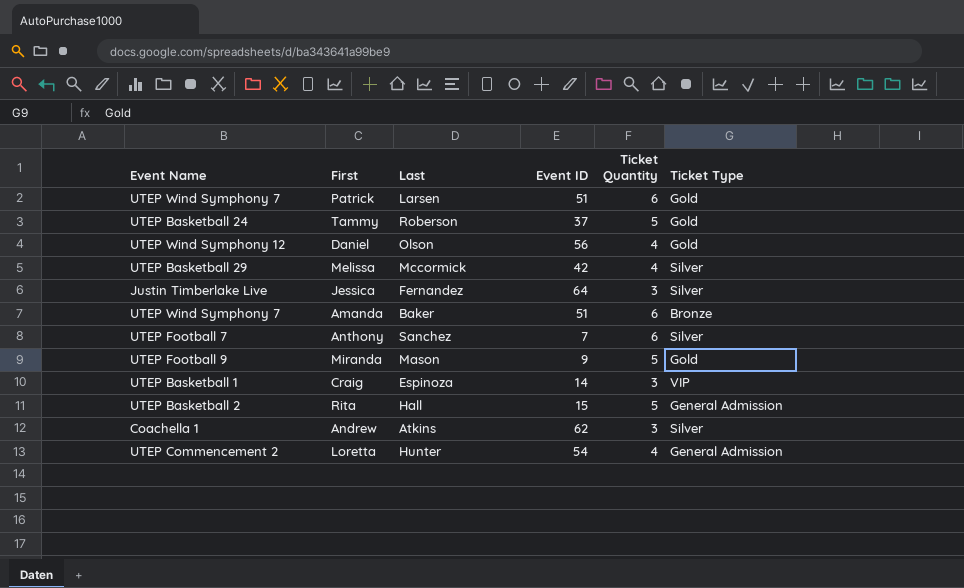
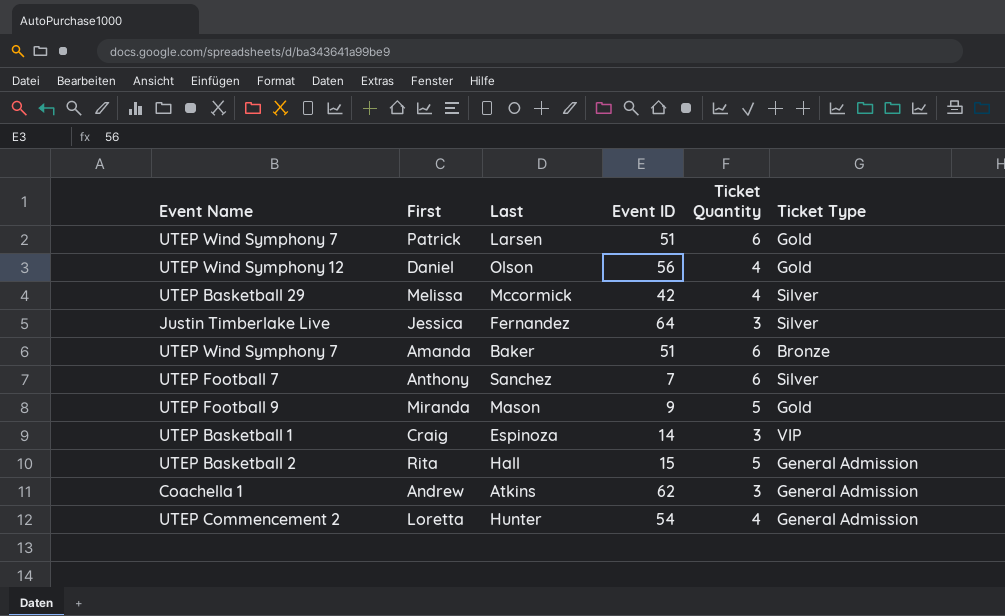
row Tammy: UTEP Basketball 24 | Roberson | 37 | 5 | Gold -> none
Andrew | Ticket Type: Silver -> General Admission

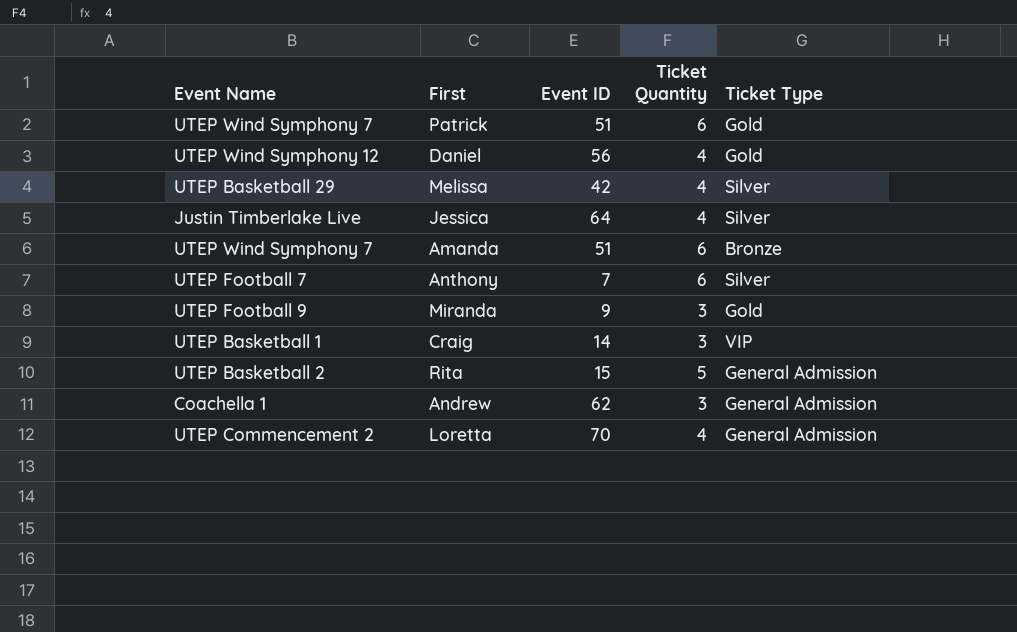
column Last | position: 3 -> none
Jessica | Ticket Quantity: 3 -> 4
Miranda | Ticket Quantity: 5 -> 3
Loretta | Event ID: 54 -> 70

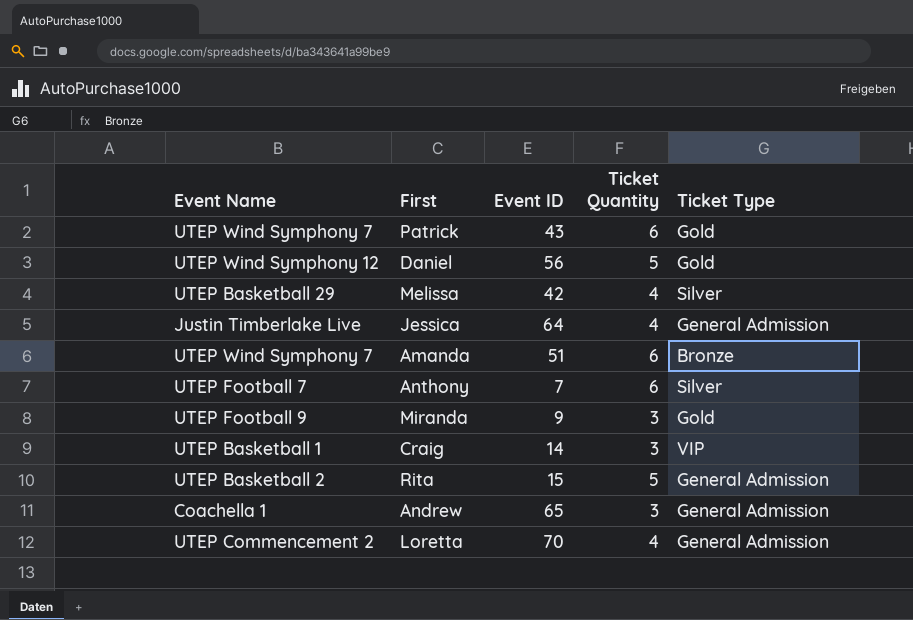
Patrick | Event ID: 51 -> 43
Daniel | Ticket Quantity: 4 -> 5
Jessica | Ticket Type: Silver -> General Admission
Andrew | Event ID: 62 -> 65

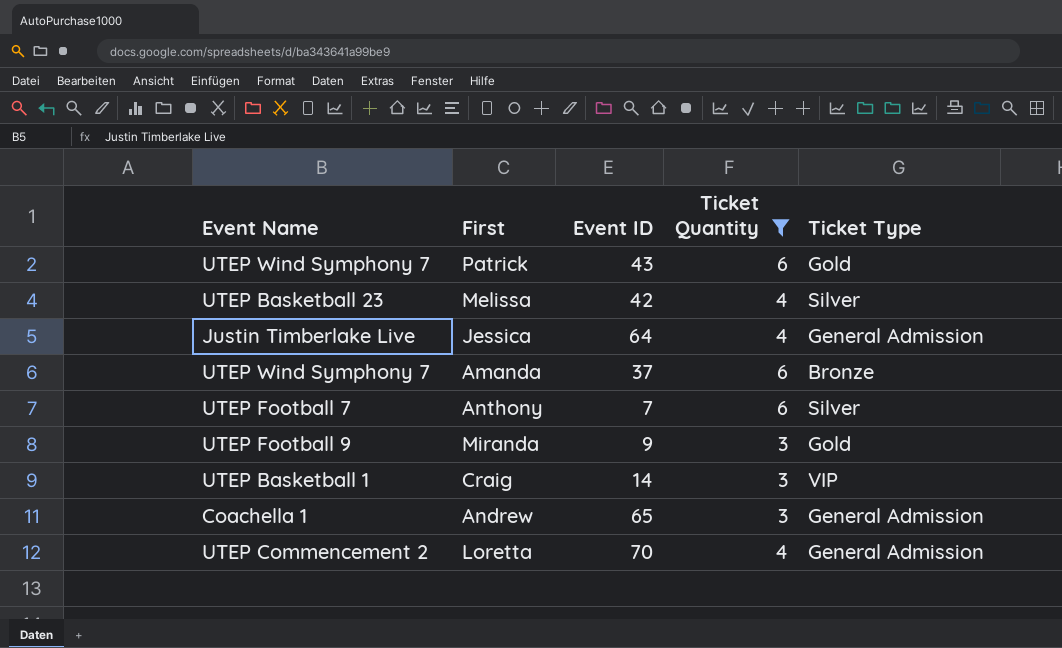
filter: none -> Ticket Quantity != 5
Melissa | Event Name: UTEP Basketball 29 -> UTEP Basketball 23
Amanda | Event ID: 51 -> 37

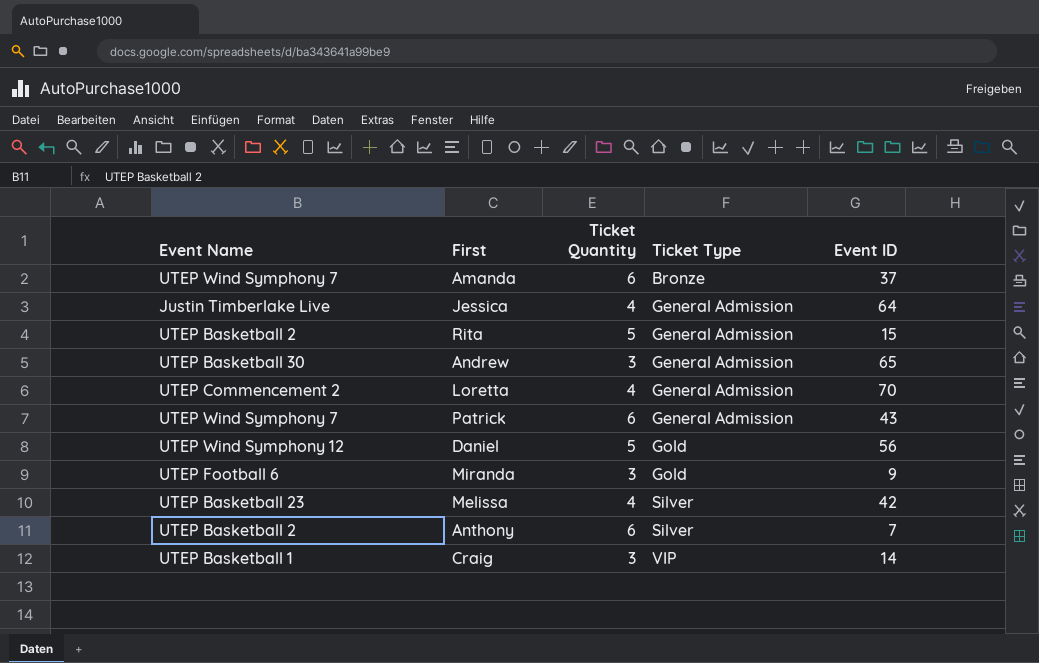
filter: Ticket Quantity != 5 -> none
row order: none -> Ticket Type ascending
column Event ID | position: 3 -> 5
Andrew | Event Name: Coachella 1 -> UTEP Basketball 30
Patrick | Ticket Type: Gold -> General Admission
Miranda | Event Name: UTEP Football 9 -> UTEP Football 6
Anthony | Event Name: UTEP Football 7 -> UTEP Basketball 2

